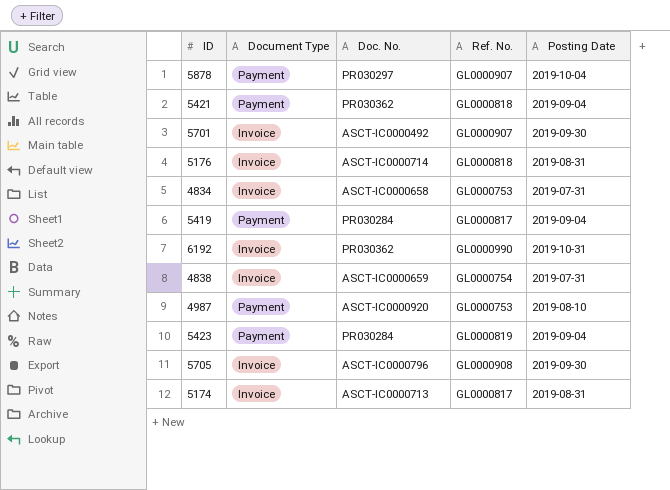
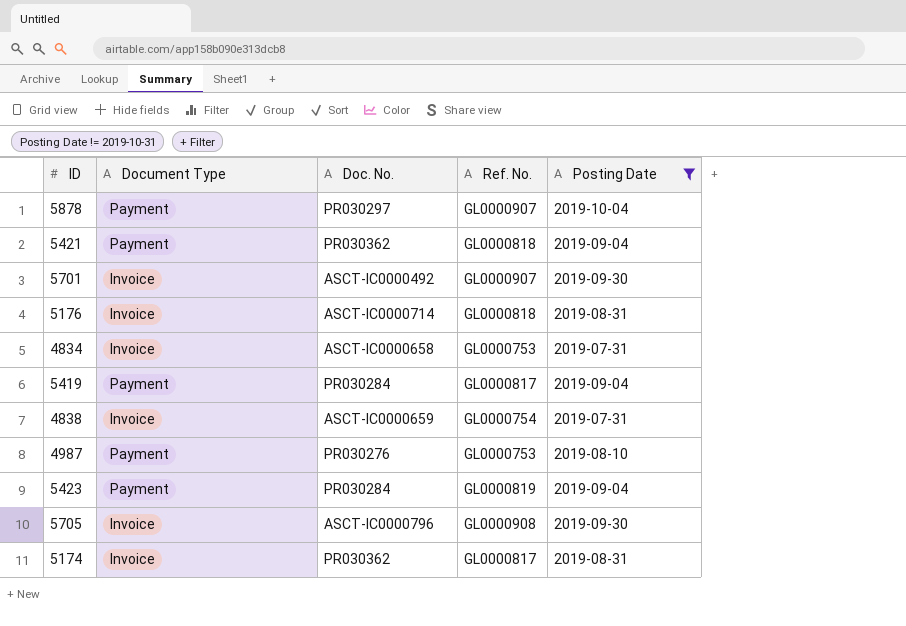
filter: none -> Posting Date != 2019-10-31
4987 | Doc. No.: ASCT-IC0000920 -> PR030276
5174 | Doc. No.: ASCT-IC0000713 -> PR030362

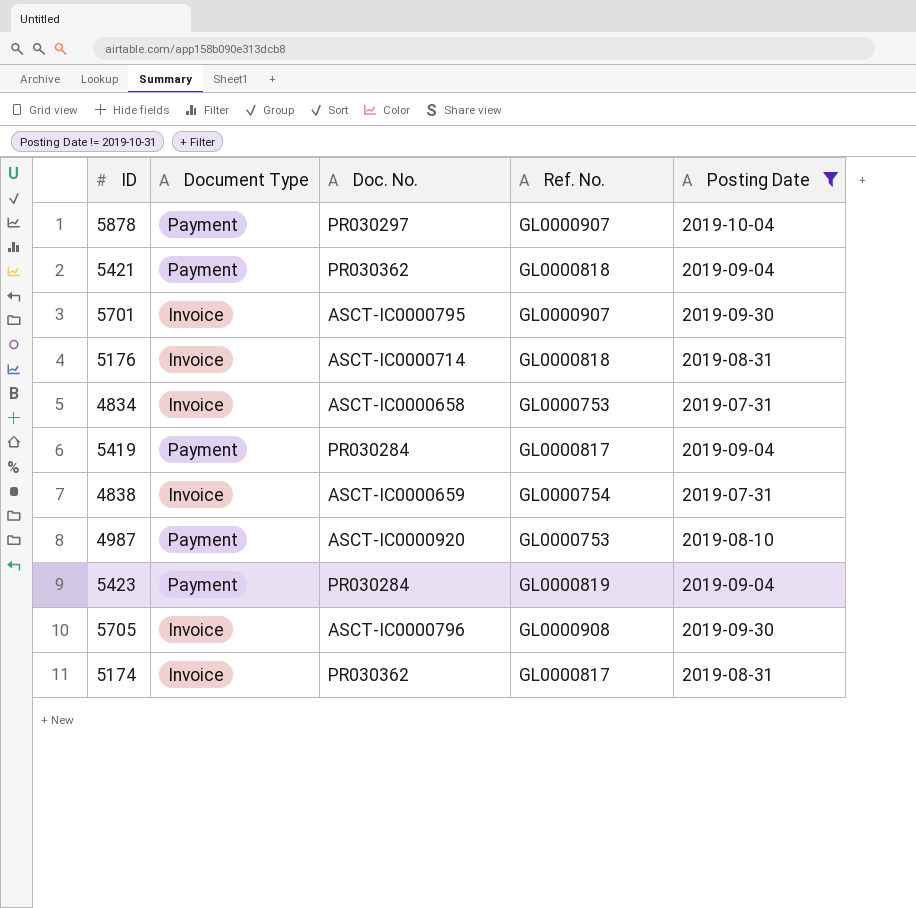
5701 | Doc. No.: ASCT-IC0000492 -> ASCT-IC0000795
4987 | Doc. No.: PR030276 -> ASCT-IC0000920

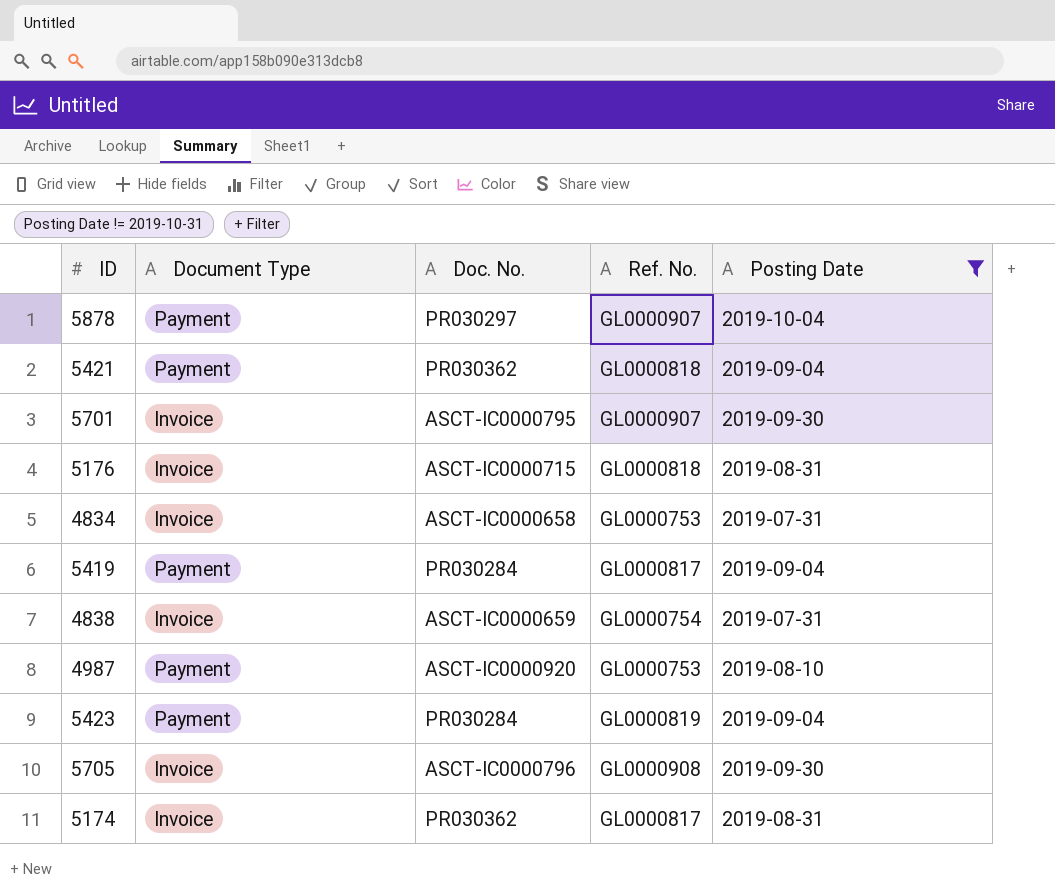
5176 | Doc. No.: ASCT-IC0000714 -> ASCT-IC0000715

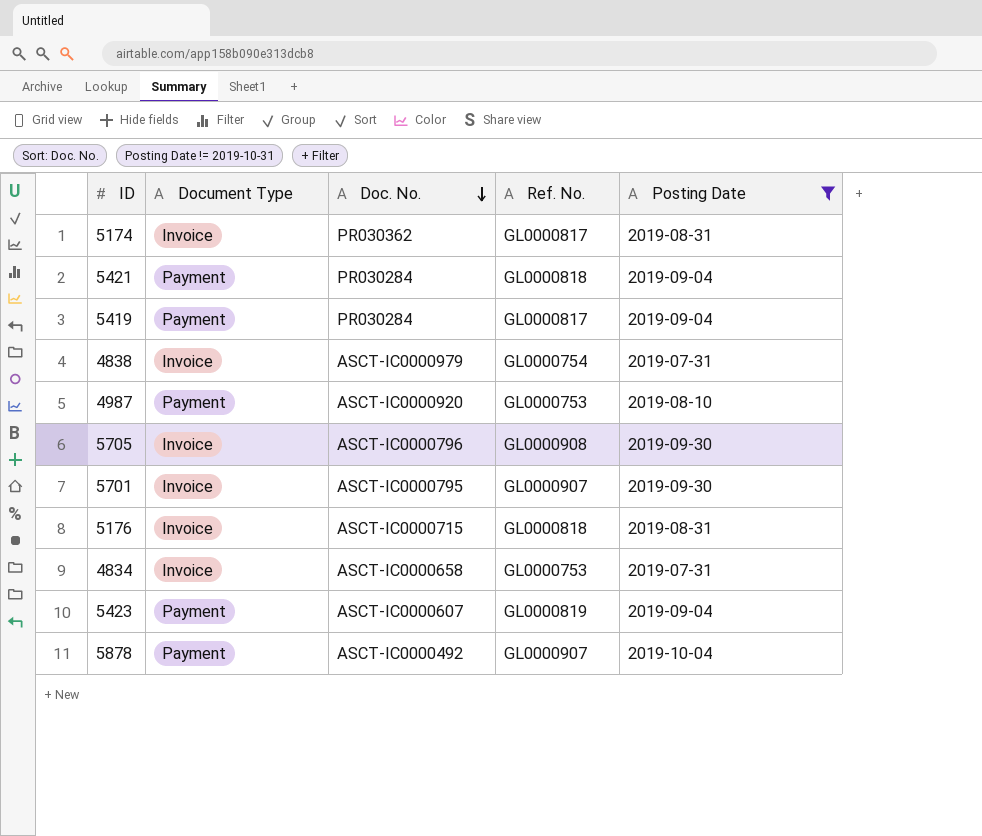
row order: none -> Doc. No. descending
5421 | Doc. No.: PR030362 -> PR030284
4838 | Doc. No.: ASCT-IC0000659 -> ASCT-IC0000979
5423 | Doc. No.: PR030284 -> ASCT-IC0000607
5878 | Doc. No.: PR030297 -> ASCT-IC0000492

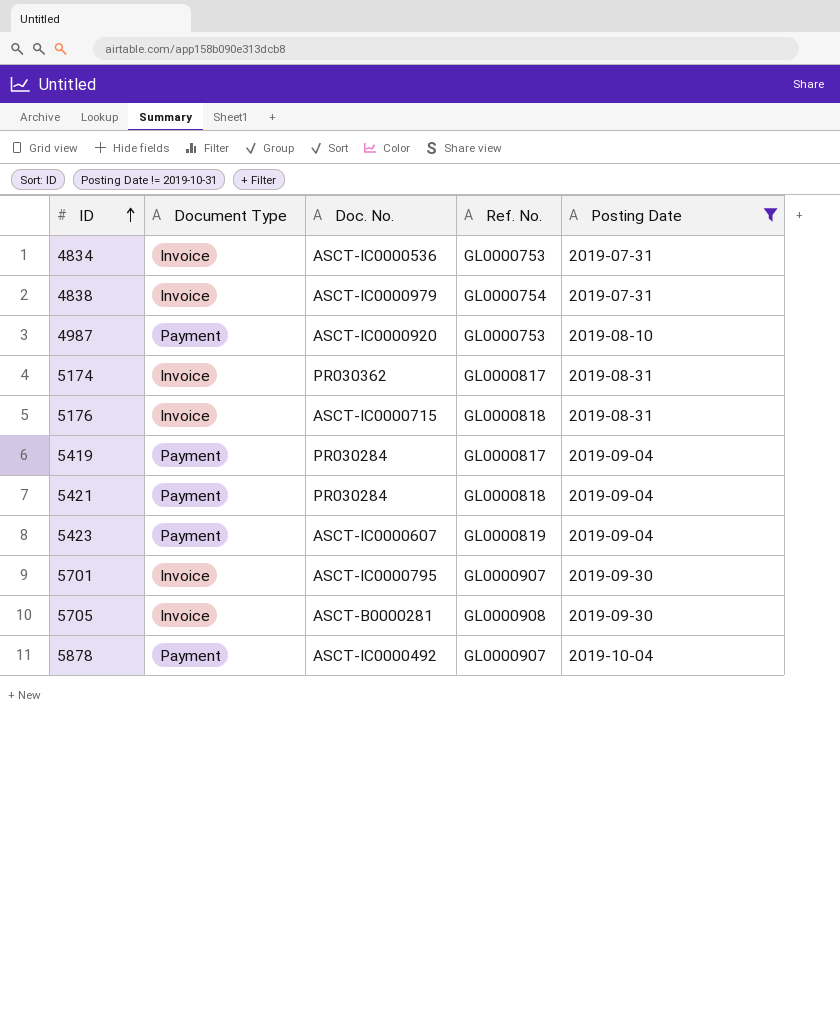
row order: Doc. No. descending -> ID ascending
4834 | Doc. No.: ASCT-IC0000658 -> ASCT-IC0000536
5705 | Doc. No.: ASCT-IC0000796 -> ASCT-B0000281

